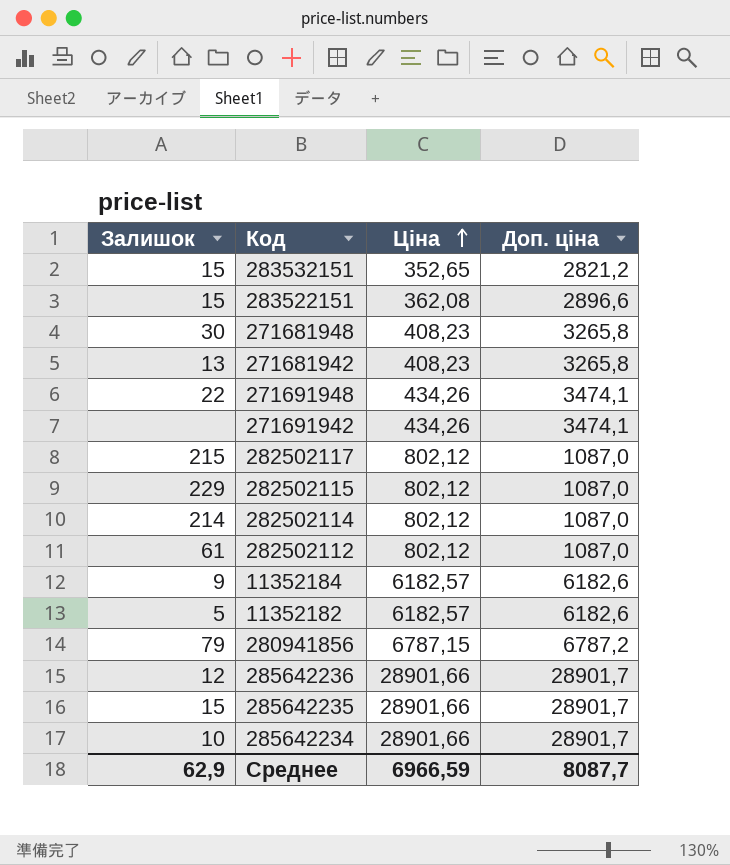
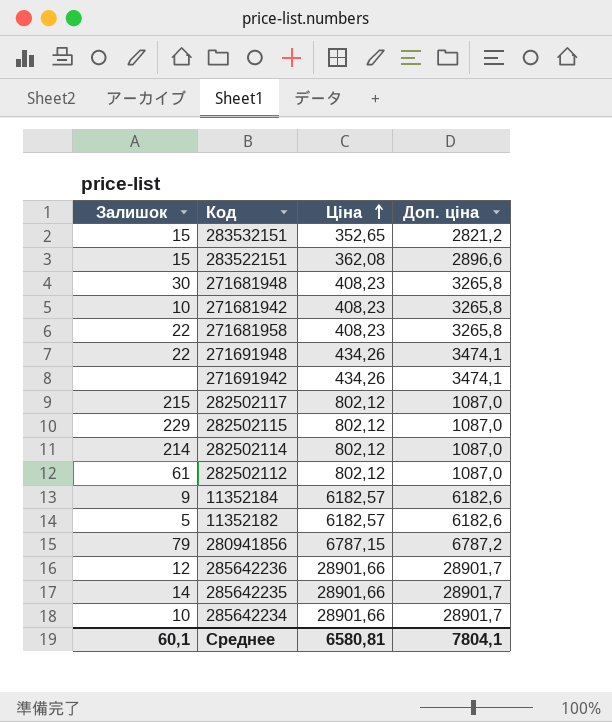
271681942 | Залишок: 13 -> 10
row 271681958: none -> 22 | 408,23 | 3265,8
285642235 | Залишок: 15 -> 14
Среднее | Залишок: 62,9 -> 60,1
Среднее | Ціна: 6966,59 -> 6580,81
Среднее | Доп. ціна: 8087,7 -> 7804,1

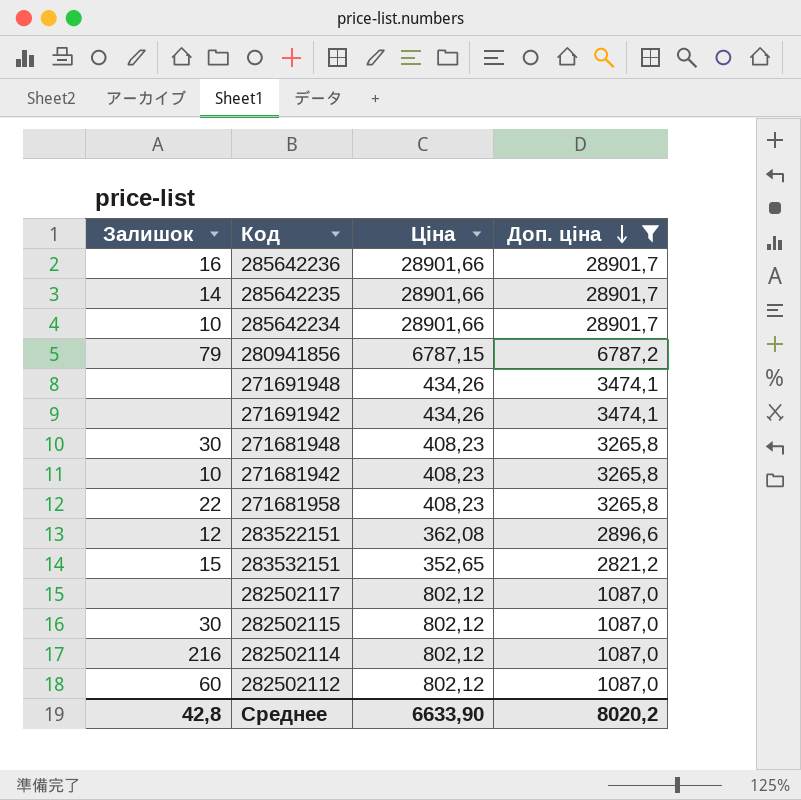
filter: none -> Доп. ціна != 6182,6
row order: Ціна ascending -> Доп. ціна descending
285642236 | Залишок: 12 -> 16
271691948 | Залишок: 22 -> none
283522151 | Залишок: 15 -> 12
282502117 | Залишок: 215 -> none
282502115 | Залишок: 229 -> 30
282502114 | Залишок: 214 -> 216
282502112 | Залишок: 61 -> 60
Среднее | Залишок: 60,1 -> 42,8
Среднее | Ціна: 6580,81 -> 6633,90
Среднее | Доп. ціна: 7804,1 -> 8020,2

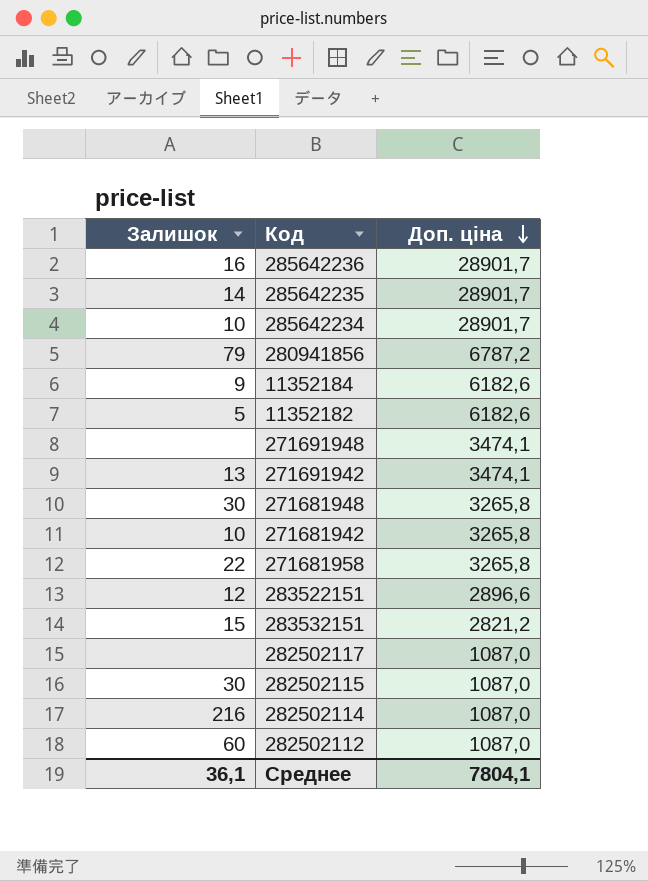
filter: Доп. ціна != 6182,6 -> none
column Ціна | position: 3 -> none
271691942 | Залишок: none -> 13
Среднее | Залишок: 42,8 -> 36,1
Среднее | Доп. ціна: 8020,2 -> 7804,1

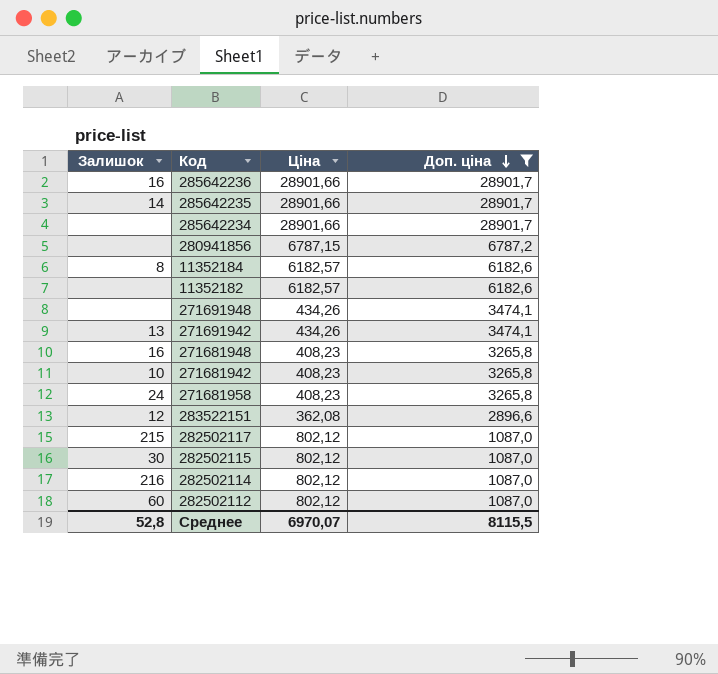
filter: none -> Доп. ціна != 2821,2
column Ціна | position: none -> 3
285642234 | Залишок: 10 -> none
280941856 | Залишок: 79 -> none
11352184 | Залишок: 9 -> 8
11352182 | Залишок: 5 -> none
271681948 | Залишок: 30 -> 16
271681958 | Залишок: 22 -> 24
282502117 | Залишок: none -> 215
Среднее | Залишок: 36,1 -> 52,8
Среднее | Доп. ціна: 7804,1 -> 8115,5

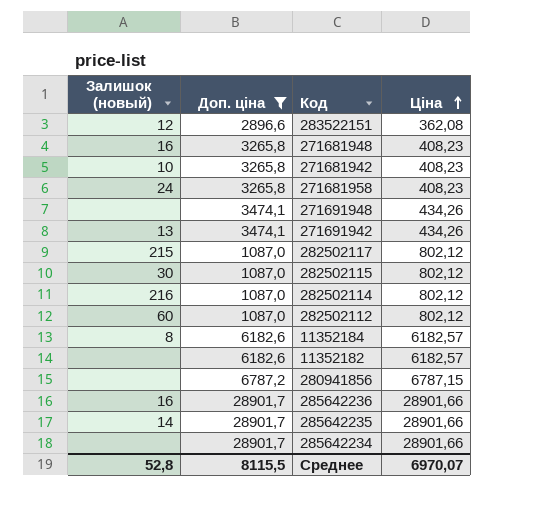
row order: Доп. ціна descending -> Ціна ascending
column name: Залишок -> Залишок (новый)
column Доп. ціна | position: 4 -> 2

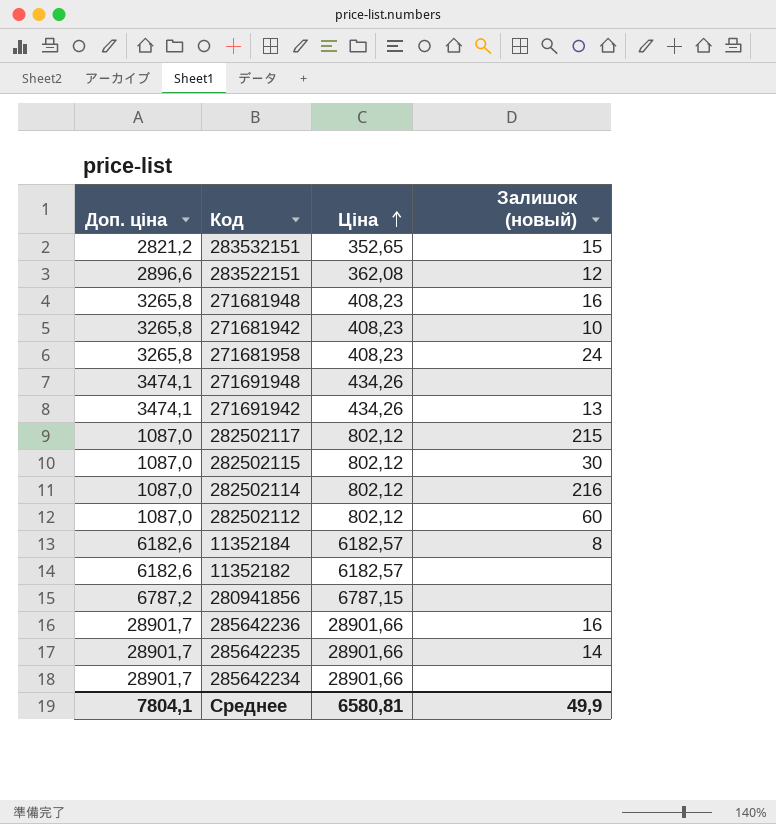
filter: Доп. ціна != 2821,2 -> none
column Залишок (новый) | position: 1 -> 4
Среднее | Доп. ціна: 8115,5 -> 7804,1
Среднее | Ціна: 6970,07 -> 6580,81
Среднее | Залишок (новый): 52,8 -> 49,9

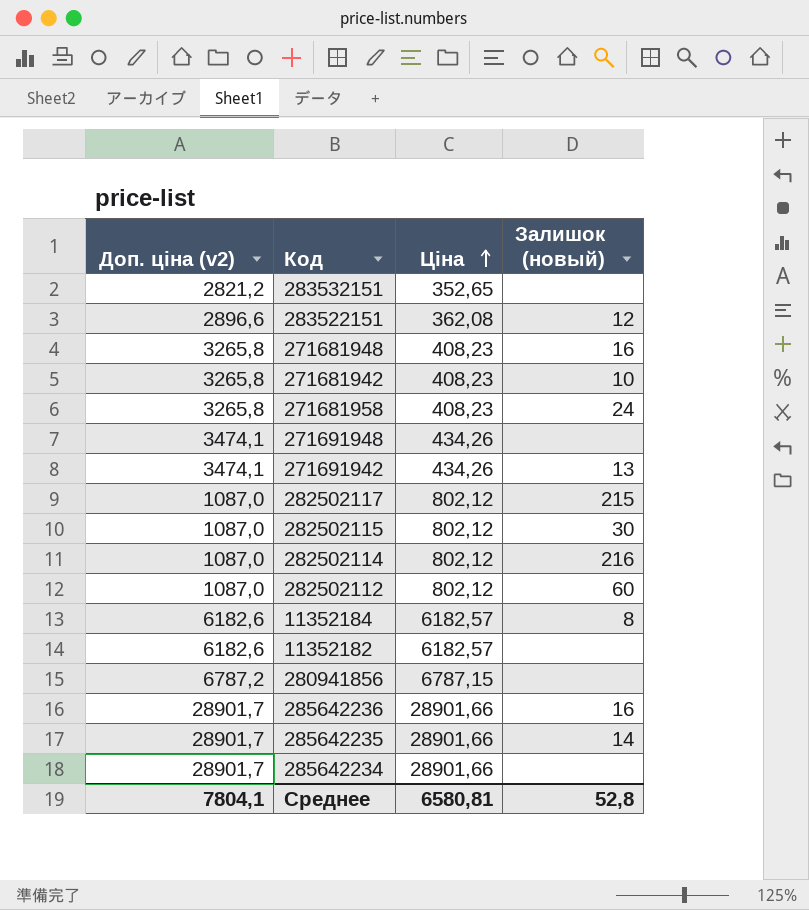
column name: Доп. ціна -> Доп. ціна (v2)
283532151 | Залишок (новый): 15 -> none
Среднее | Залишок (новый): 49,9 -> 52,8

